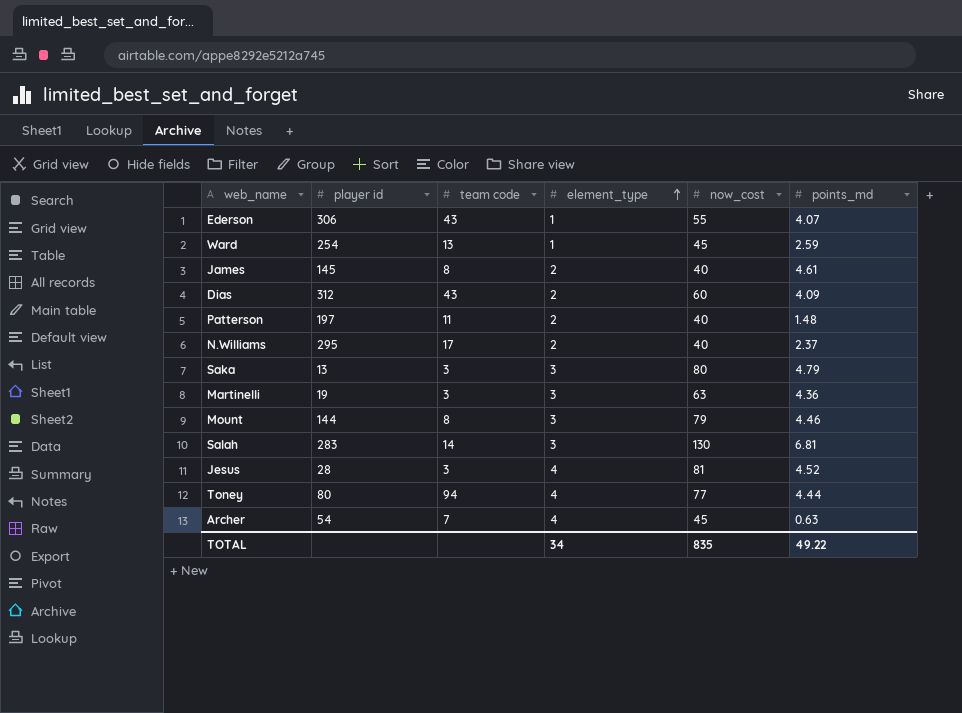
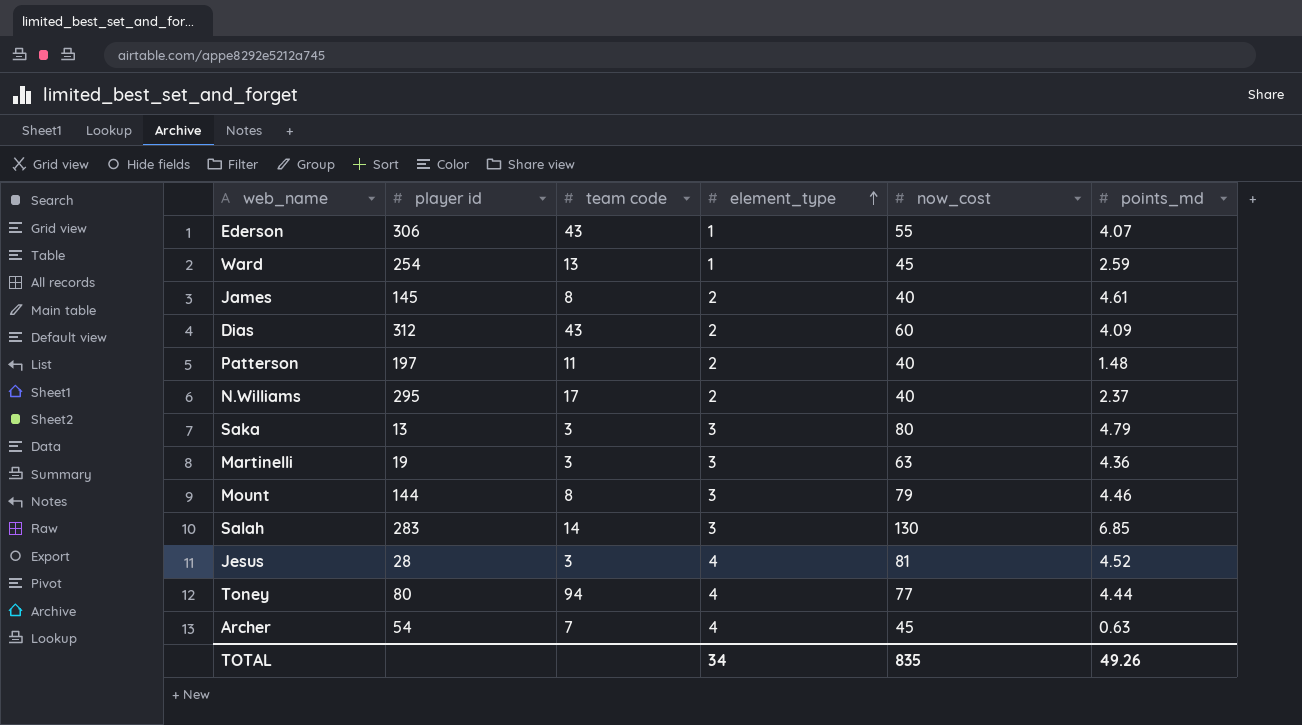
Salah | points_md: 6.81 -> 6.85
TOTAL | points_md: 49.22 -> 49.26

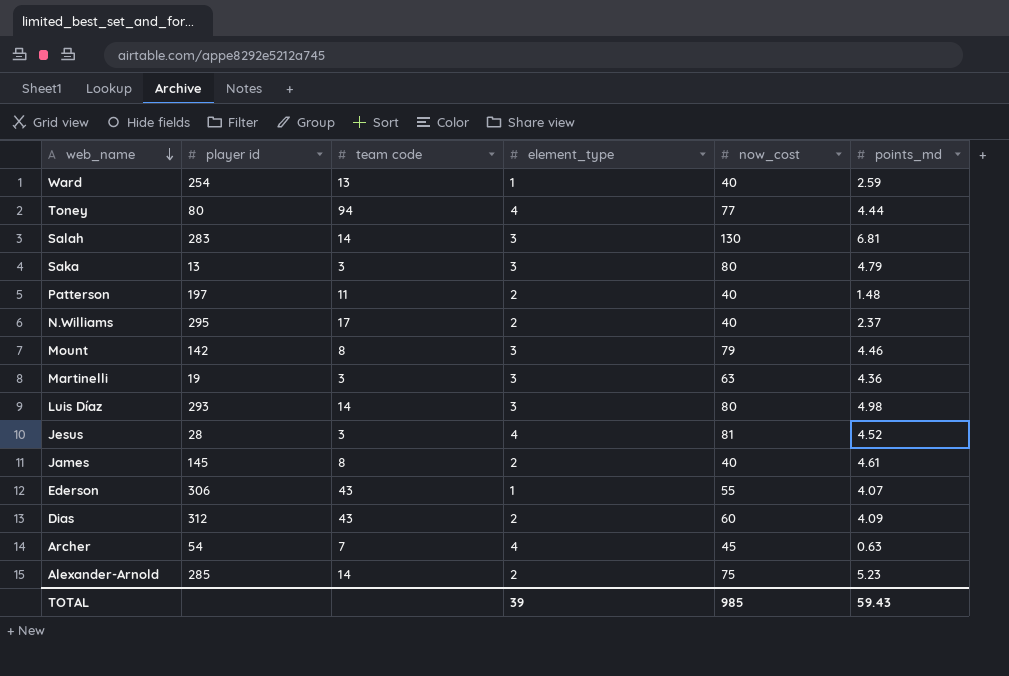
row order: element_type ascending -> web_name descending
Ward | now_cost: 45 -> 40
Salah | points_md: 6.85 -> 6.81
Mount | player id: 144 -> 142
row Luis Díaz: none -> 293 | 14 | 3 | 80 | 4.98
row Alexander-Arnold: none -> 285 | 14 | 2 | 75 | 5.23
TOTAL | element_type: 34 -> 39
TOTAL | now_cost: 835 -> 985
TOTAL | points_md: 49.26 -> 59.43

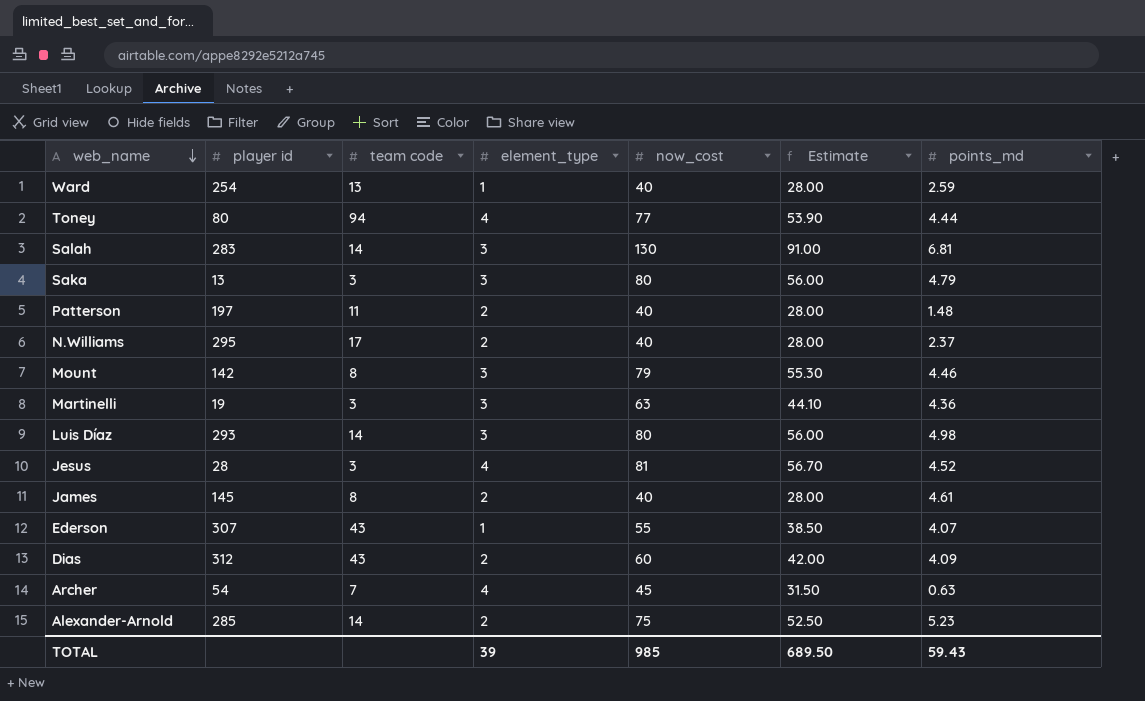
column Estimate | formula: none -> [now_cost] * 0.7
Ederson | player id: 306 -> 307

